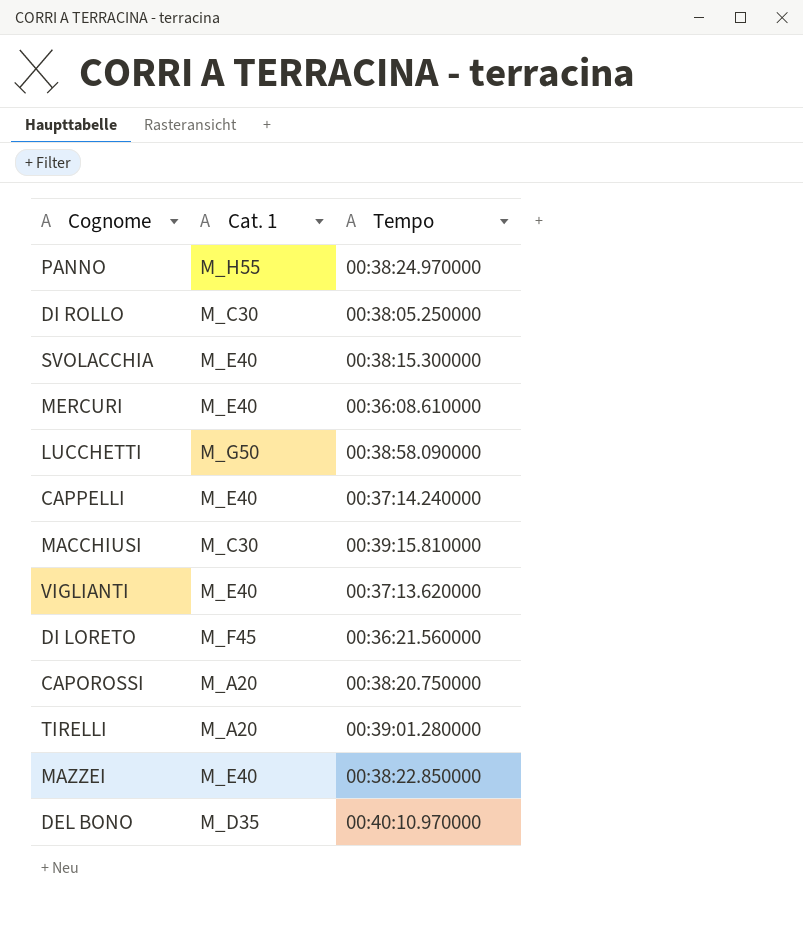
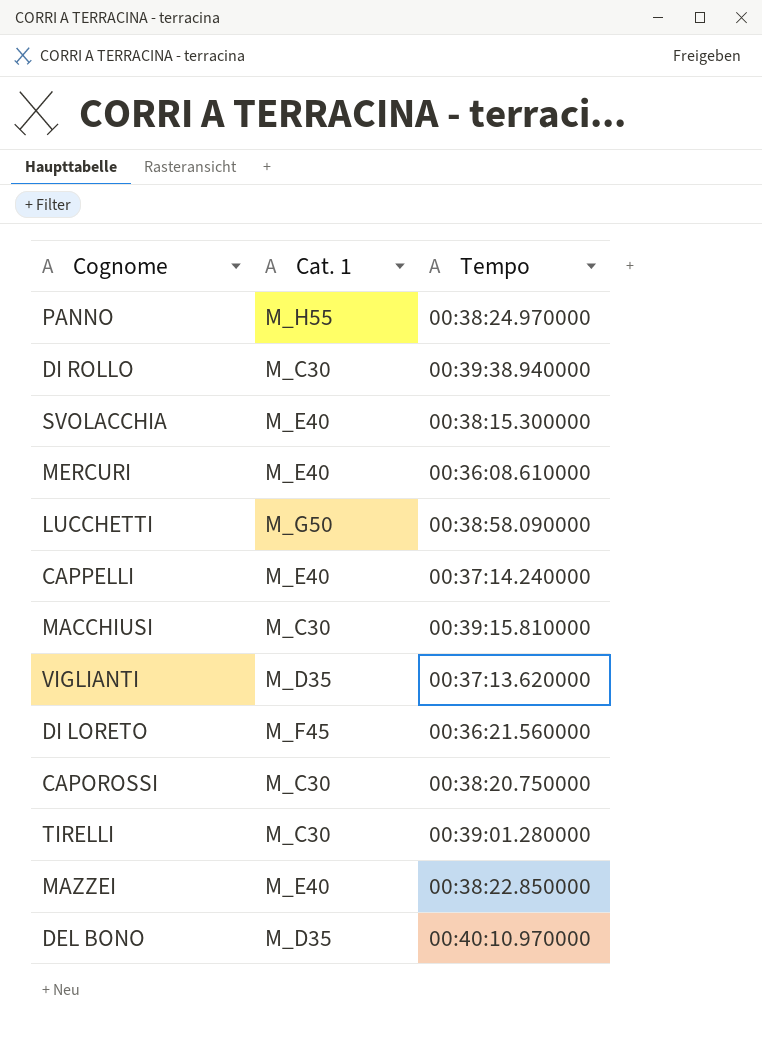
DI ROLLO | Tempo: 00:38:05.250000 -> 00:39:38.940000
VIGLIANTI | Cat. 1: M_E40 -> M_D35
CAPOROSSI | Cat. 1: M_A20 -> M_C30
TIRELLI | Cat. 1: M_A20 -> M_C30

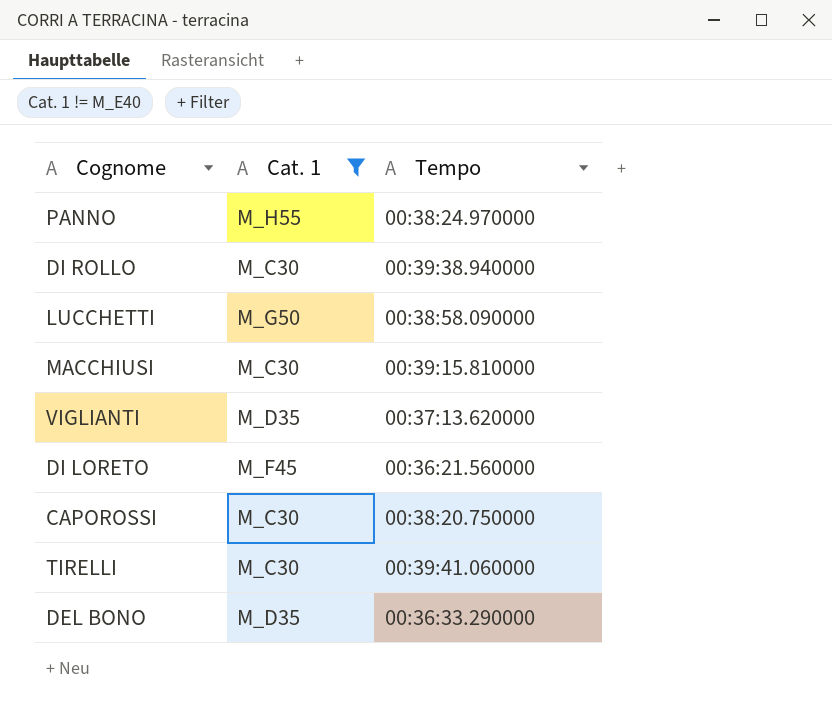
filter: none -> Cat. 1 != M_E40
TIRELLI | Tempo: 00:39:01.280000 -> 00:39:41.060000
DEL BONO | Tempo: 00:40:10.970000 -> 00:36:33.290000

